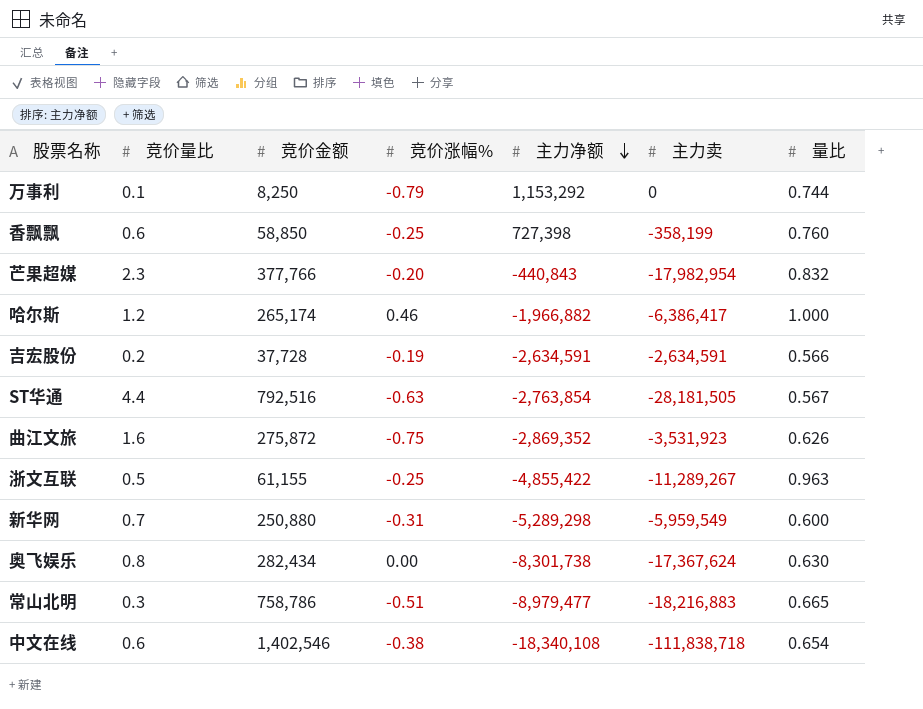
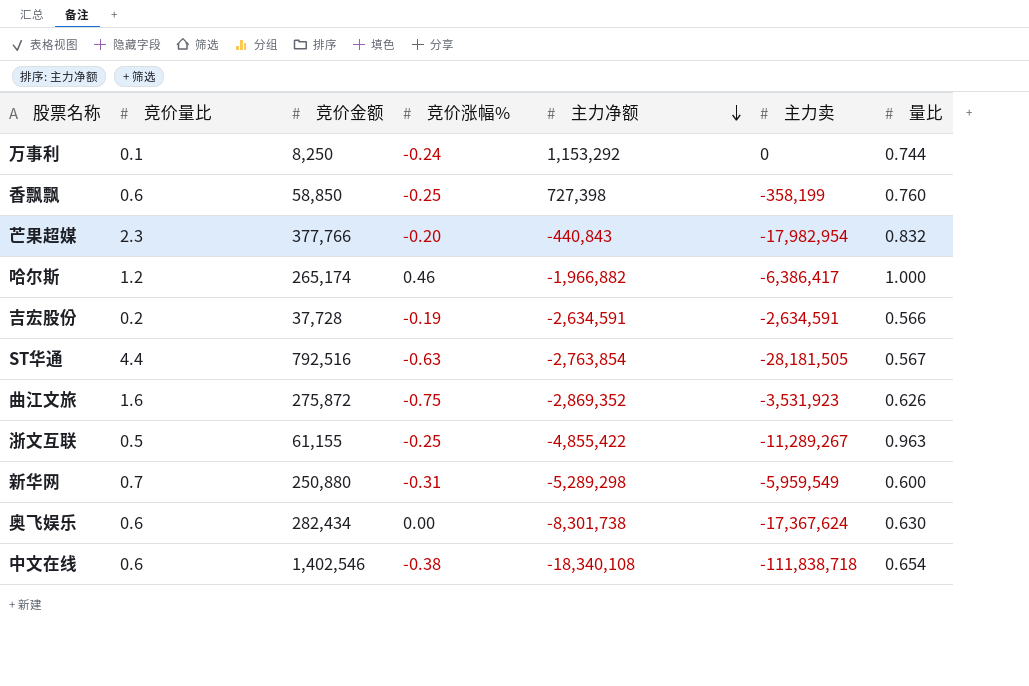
row 常山北明: 0.3 | 758,786 | -0.51 | -8,979,477 | -18,216,883 | 0.665 -> none
万事利 | 竞价涨幅%: -0.79 -> -0.24
奥飞娱乐 | 竞价量比: 0.8 -> 0.6

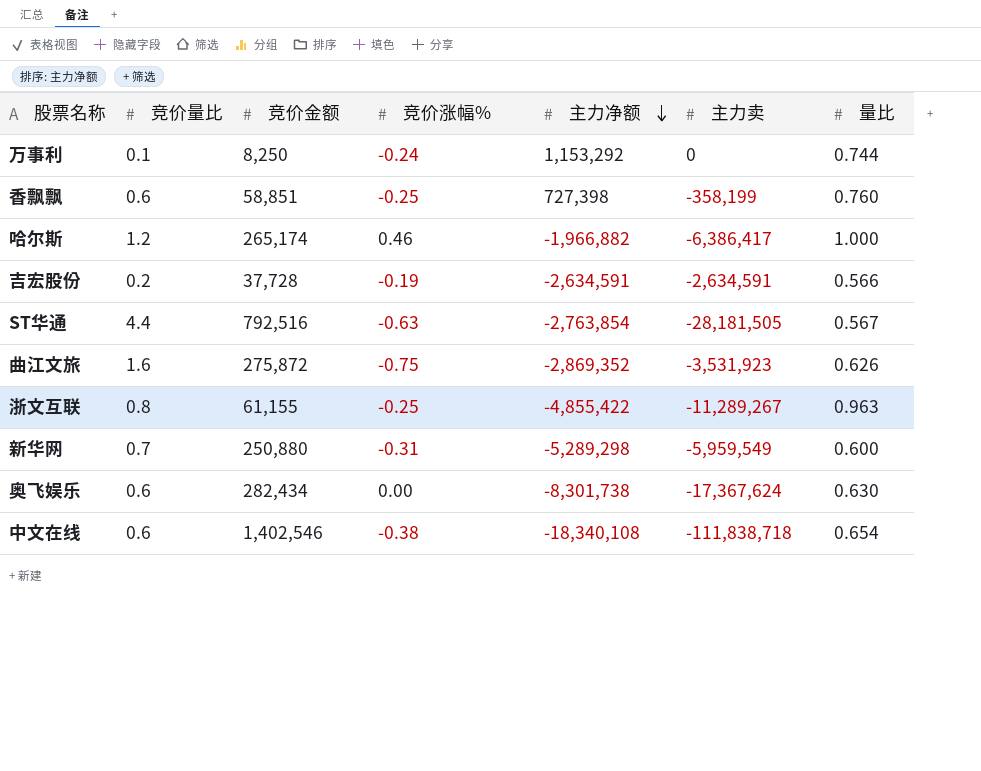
row 芒果超媒: 2.3 | 377,766 | -0.20 | -440,843 | -17,982,954 | 0.832 -> none
香飘飘 | 竞价金额: 58,850 -> 58,851
浙文互联 | 竞价量比: 0.5 -> 0.8

